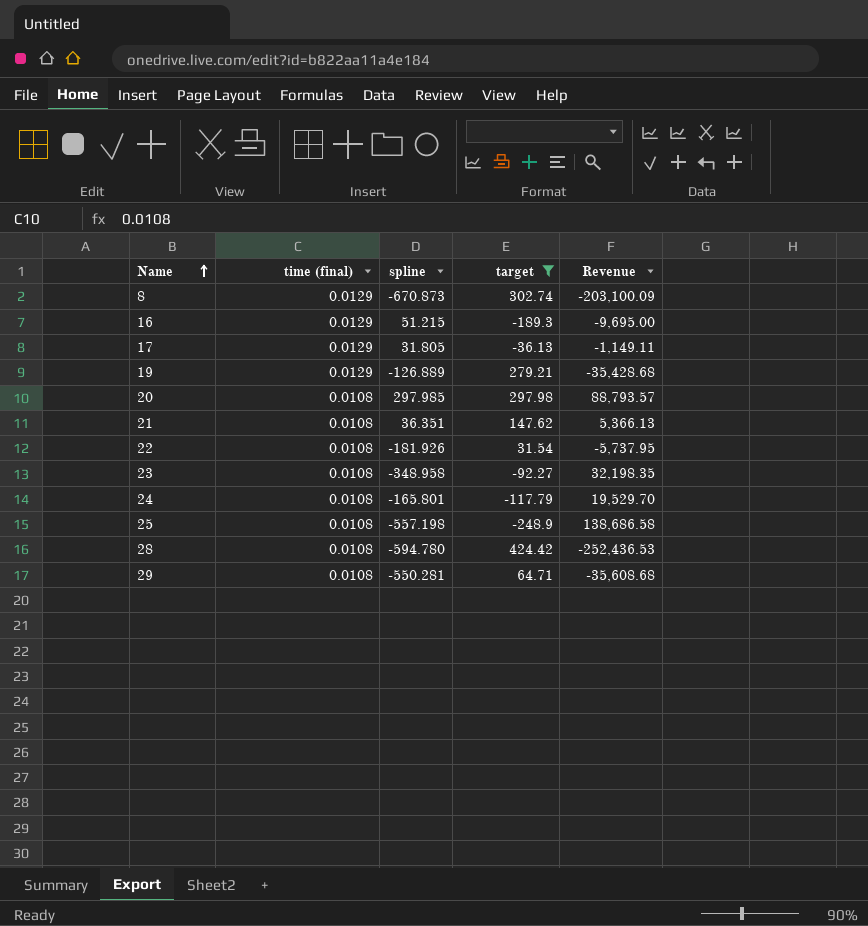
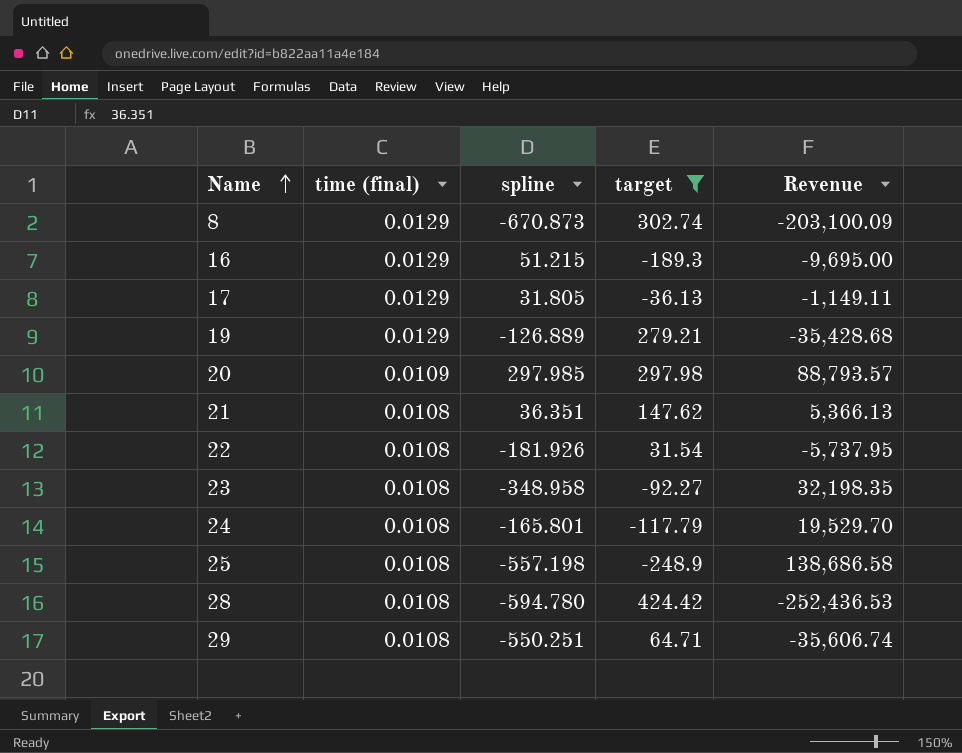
20 | time (final): 0.0108 -> 0.0109
29 | spline: -550.281 -> -550.251
29 | Revenue: -35,608.68 -> -35,606.74

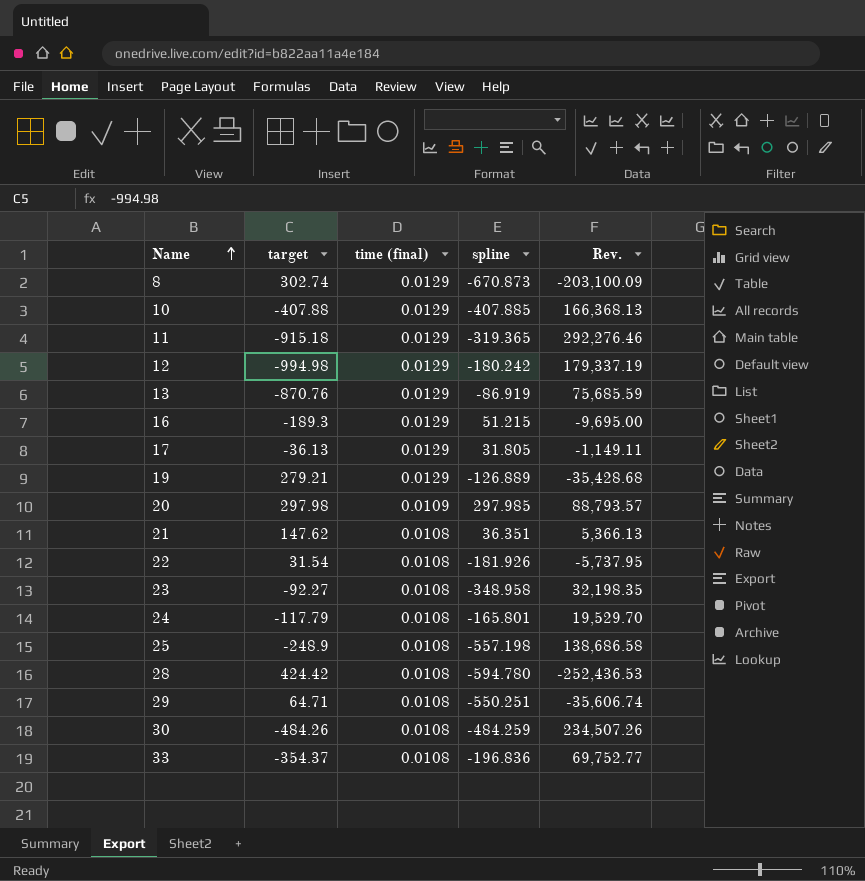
filter: target >= -248.9 -> none
column target | position: 4 -> 2
column name: Revenue -> Rev.

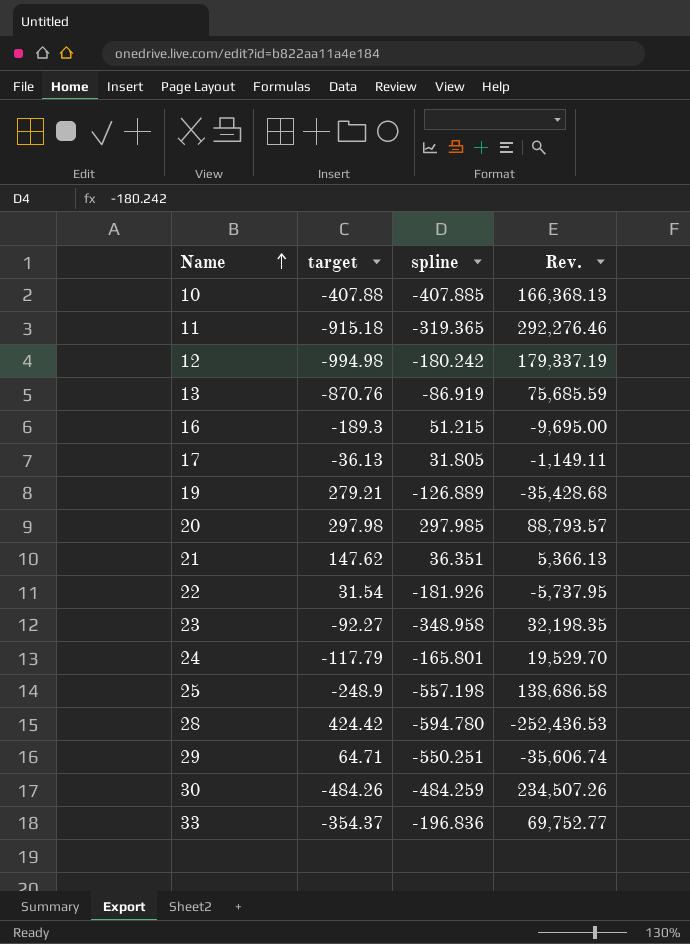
column time (final) | position: 3 -> none
row 8: 302.74 | 0.0129 | -670.873 | -203,100.09 -> none

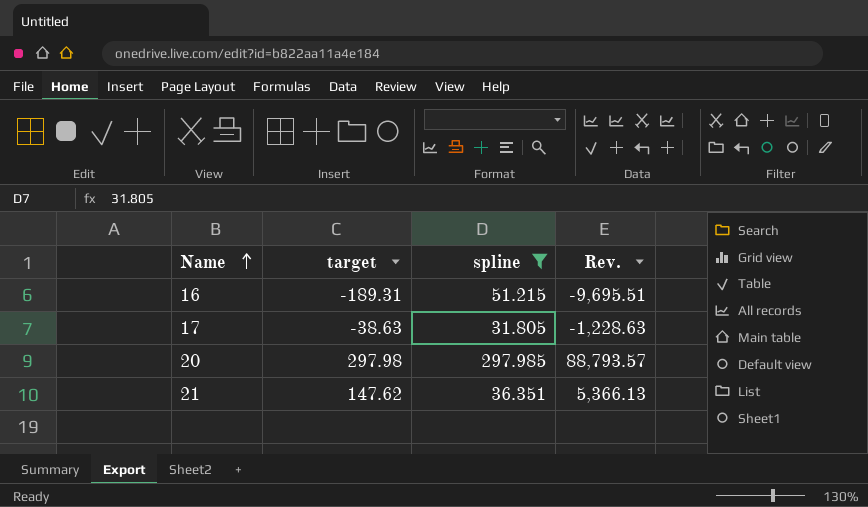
filter: none -> spline >= 31.805
16 | target: -189.3 -> -189.31
16 | Rev.: -9,695.00 -> -9,695.51
17 | target: -36.13 -> -38.63
17 | Rev.: -1,149.11 -> -1,228.63

